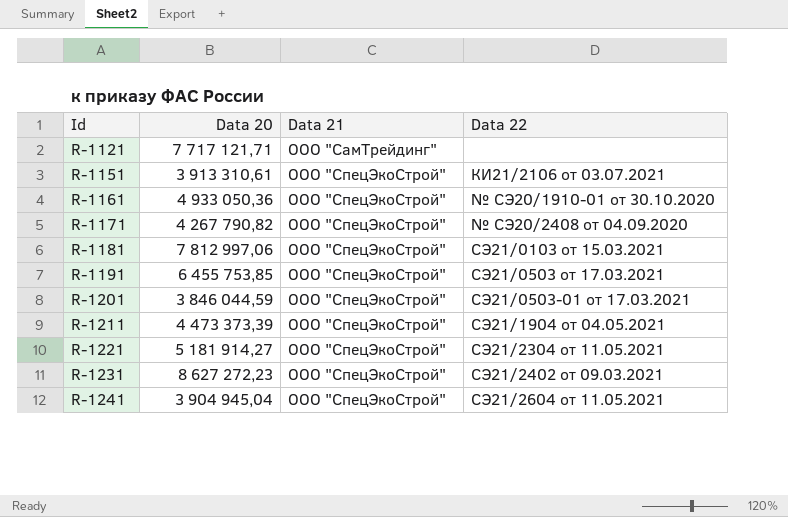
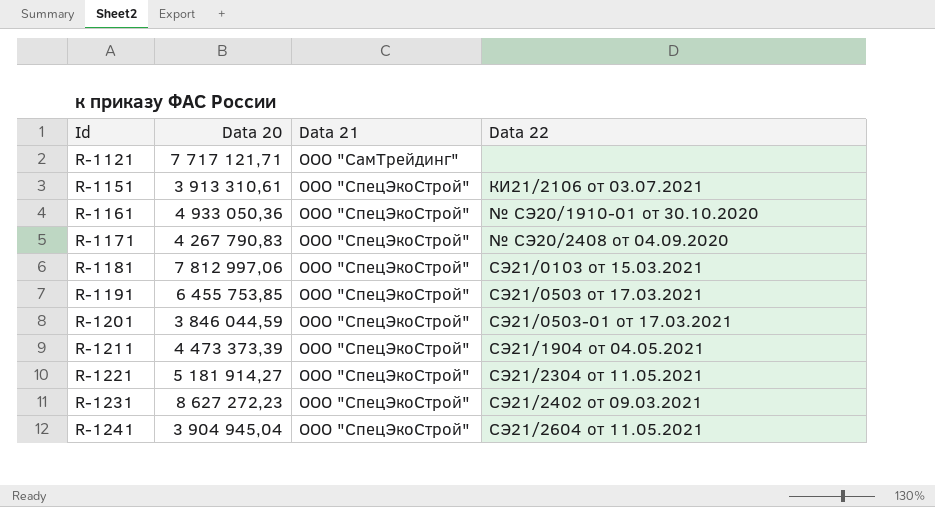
R-1171 | Data 20: 4 267 790,82 -> 4 267 790,83

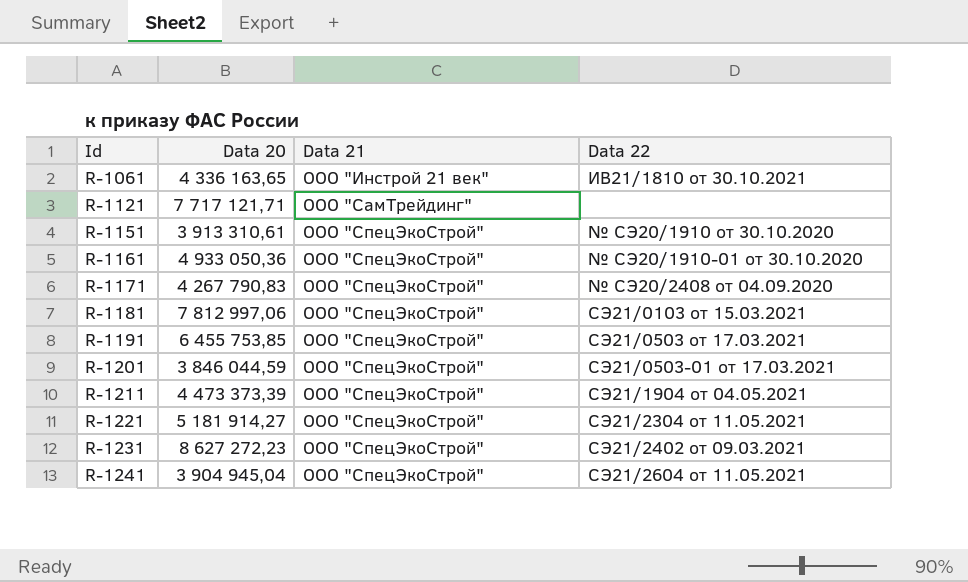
row R-1061: none -> 4 336 163,65 | ООО "Инстрой 21 век" | ИВ21/1810 от 30.10.2021
R-1151 | Data 22: КИ21/2106 от 03.07.2021 -> № СЭ20/1910 от 30.10.2020

